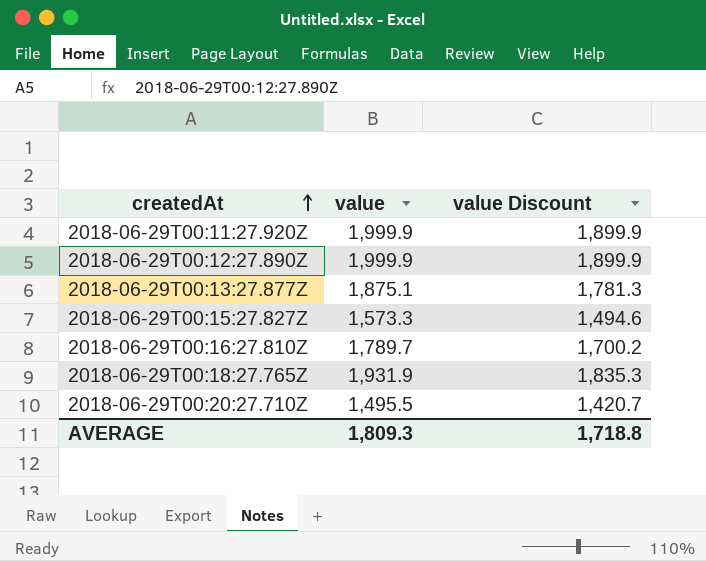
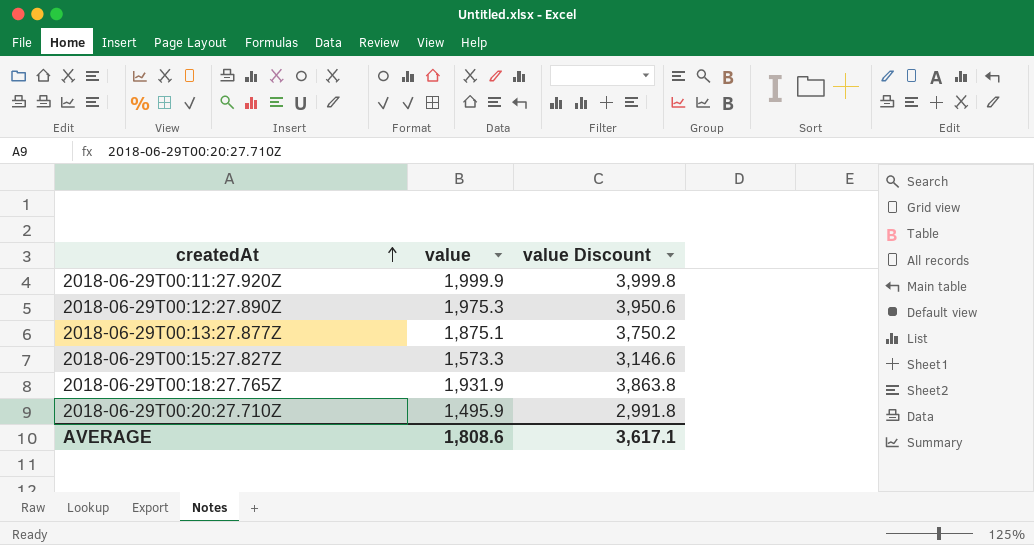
column value Discount | formula: [value] * 0.95 -> [value] * 2
row 2018-06-29T00:16:27.810Z: 1,789.7 | 1,700.2 -> none
2018-06-29T00:12:27.890Z | value: 1,999.9 -> 1,975.3
2018-06-29T00:20:27.710Z | value: 1,495.5 -> 1,495.9
AVERAGE | value: 1,809.3 -> 1,808.6
AVERAGE | value Discount: 1,718.8 -> 3,617.1

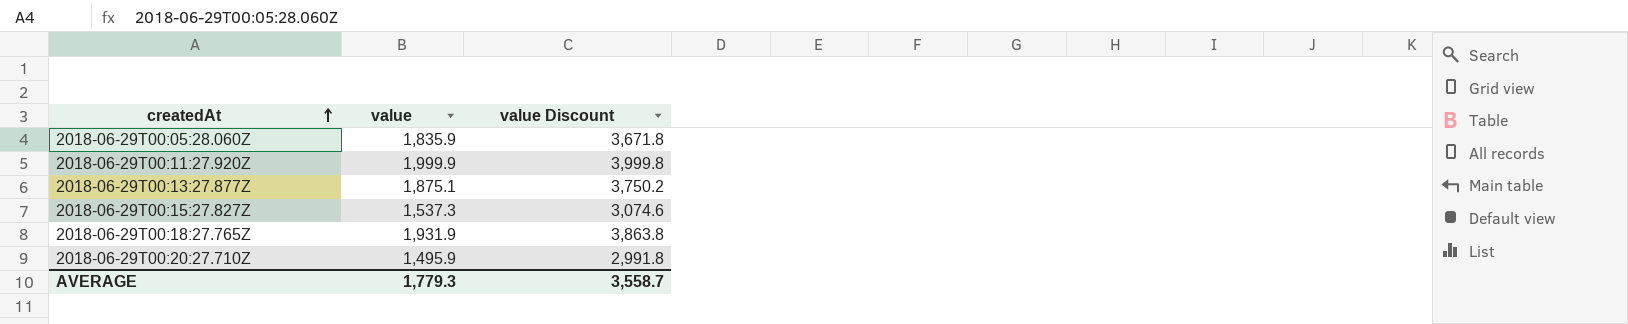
row 2018-06-29T00:12:27.890Z: 1,975.3 | 3,950.6 -> none
row 2018-06-29T00:05:28.060Z: none -> 1,835.9 | 3,671.8
2018-06-29T00:15:27.827Z | value: 1,573.3 -> 1,537.3
2018-06-29T00:15:27.827Z | value Discount: 3,146.6 -> 3,074.6
AVERAGE | value: 1,808.6 -> 1,779.3
AVERAGE | value Discount: 3,617.1 -> 3,558.7

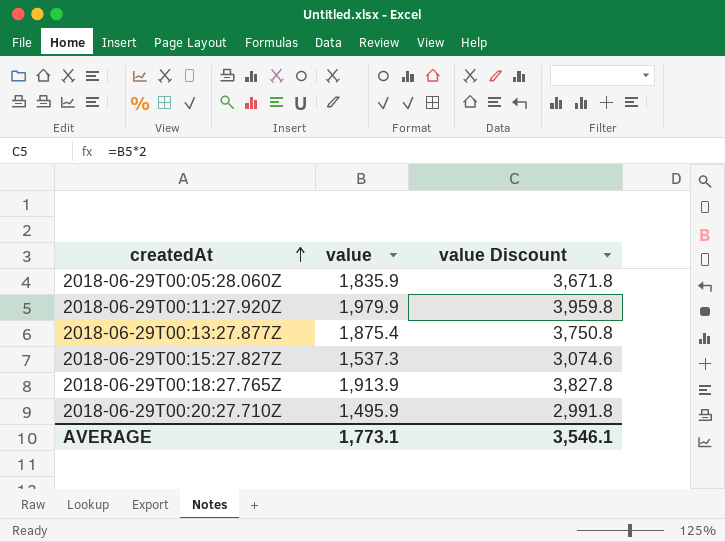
2018-06-29T00:11:27.920Z | value: 1,999.9 -> 1,979.9
2018-06-29T00:11:27.920Z | value Discount: 3,999.8 -> 3,959.8
2018-06-29T00:13:27.877Z | value: 1,875.1 -> 1,875.4
2018-06-29T00:13:27.877Z | value Discount: 3,750.2 -> 3,750.8
2018-06-29T00:18:27.765Z | value: 1,931.9 -> 1,913.9
2018-06-29T00:18:27.765Z | value Discount: 3,863.8 -> 3,827.8
AVERAGE | value: 1,779.3 -> 1,773.1
AVERAGE | value Discount: 3,558.7 -> 3,546.1

